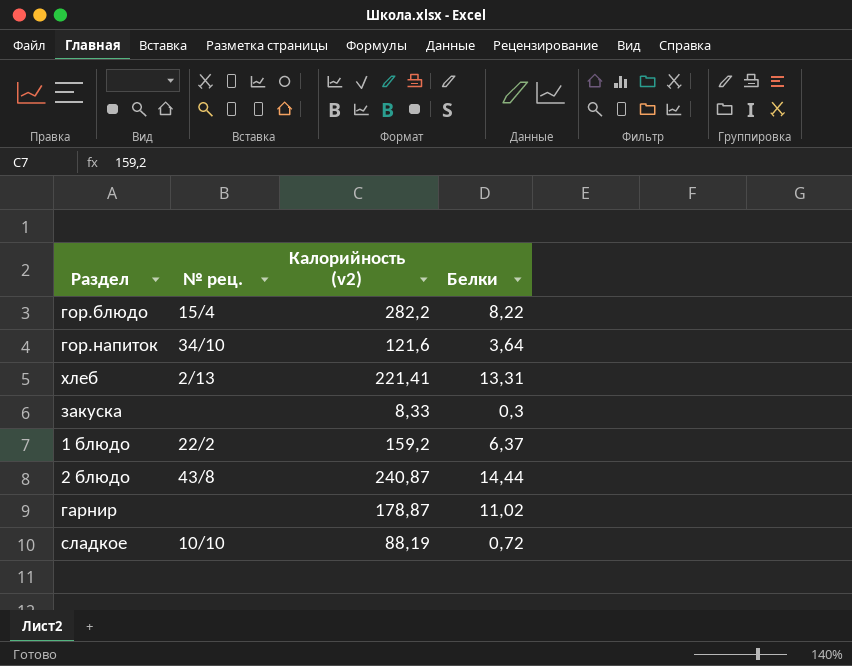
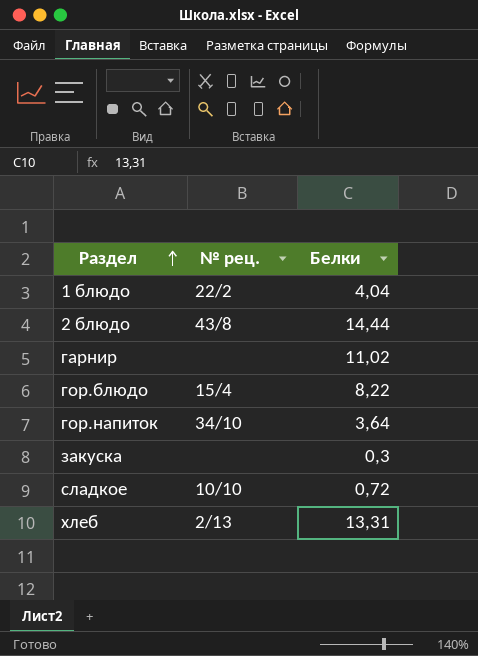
row order: none -> Раздел ascending
column Калорийность (v2) | position: 3 -> none
1 блюдо | Белки: 6,37 -> 4,04

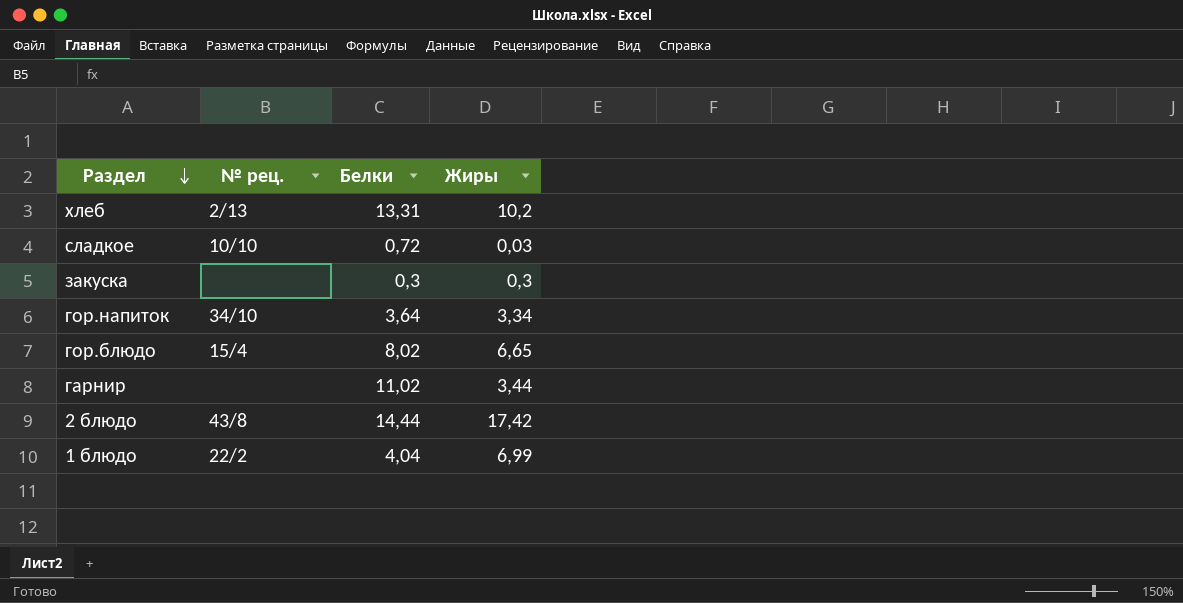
row order: Раздел ascending -> Раздел descending
column Жиры | position: none -> 4
гор.блюдо | Белки: 8,22 -> 8,02

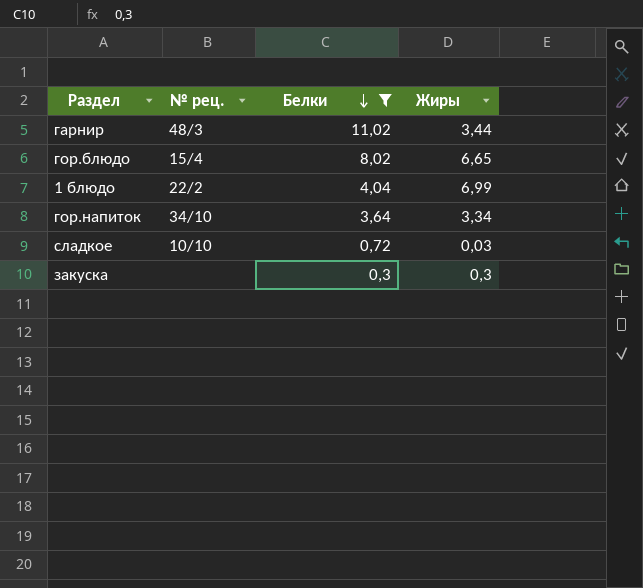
filter: none -> Белки <= 11,02
row order: Раздел descending -> Белки descending
гарнир | № рец.: none -> 48/3

